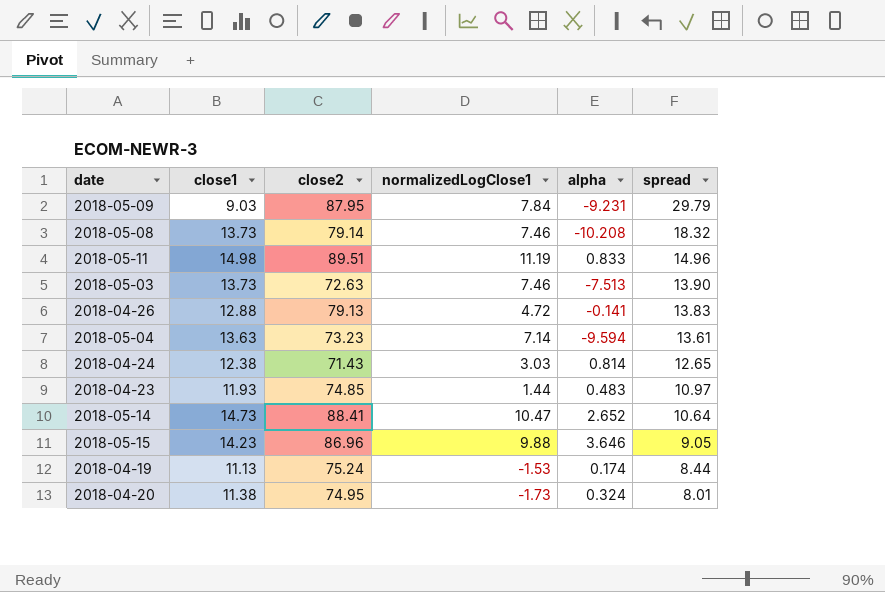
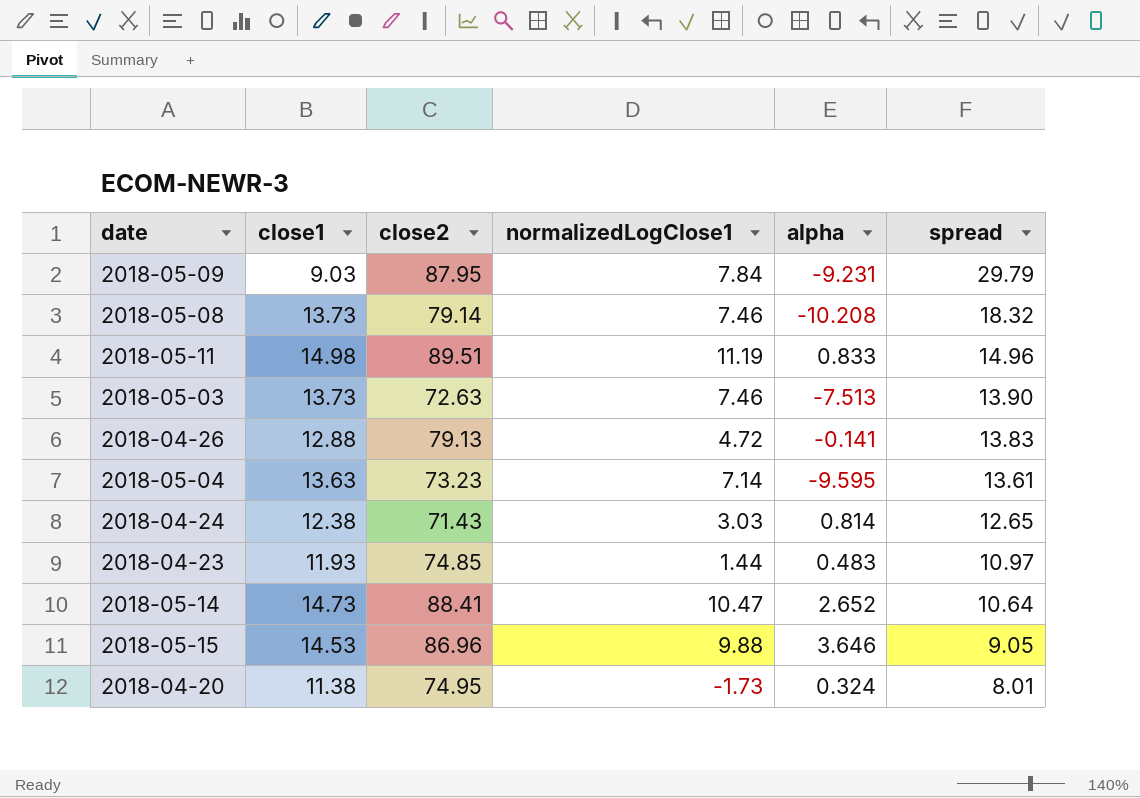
row 2018-04-19: 11.13 | 75.24 | -1.53 | 0.174 | 8.44 -> none
2018-05-04 | alpha: -9.594 -> -9.595
2018-05-15 | close1: 14.23 -> 14.53

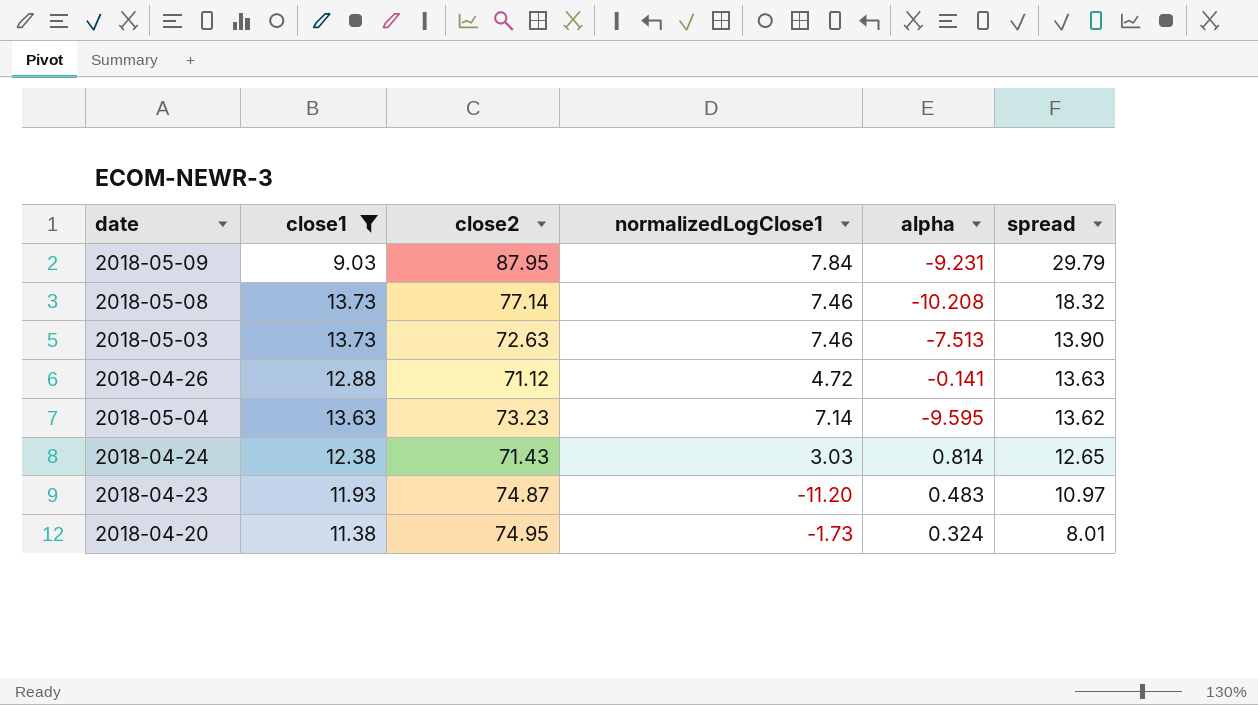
filter: none -> close1 <= 13.73
2018-05-08 | close2: 79.14 -> 77.14
2018-04-26 | close2: 79.13 -> 71.12
2018-04-26 | spread: 13.83 -> 13.63
2018-05-04 | spread: 13.61 -> 13.62
2018-04-23 | close2: 74.85 -> 74.87
2018-04-23 | normalizedLogClose1: 1.44 -> -11.20

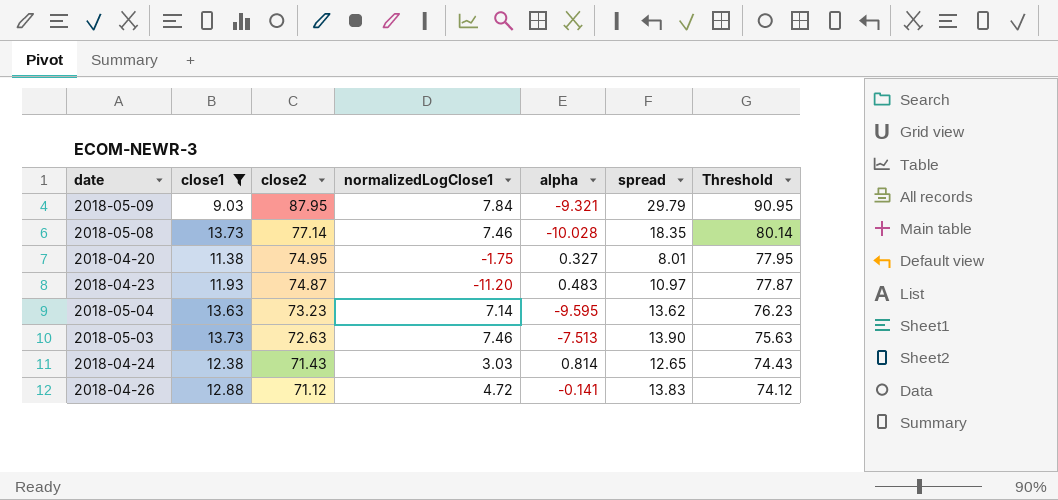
row order: spread descending -> close2 descending
column Threshold | formula: none -> [close2] + 3
2018-05-09 | alpha: -9.231 -> -9.321
2018-05-08 | alpha: -10.208 -> -10.028
2018-05-08 | spread: 18.32 -> 18.35
2018-04-20 | normalizedLogClose1: -1.73 -> -1.75
2018-04-20 | alpha: 0.324 -> 0.327
2018-04-26 | spread: 13.63 -> 13.83

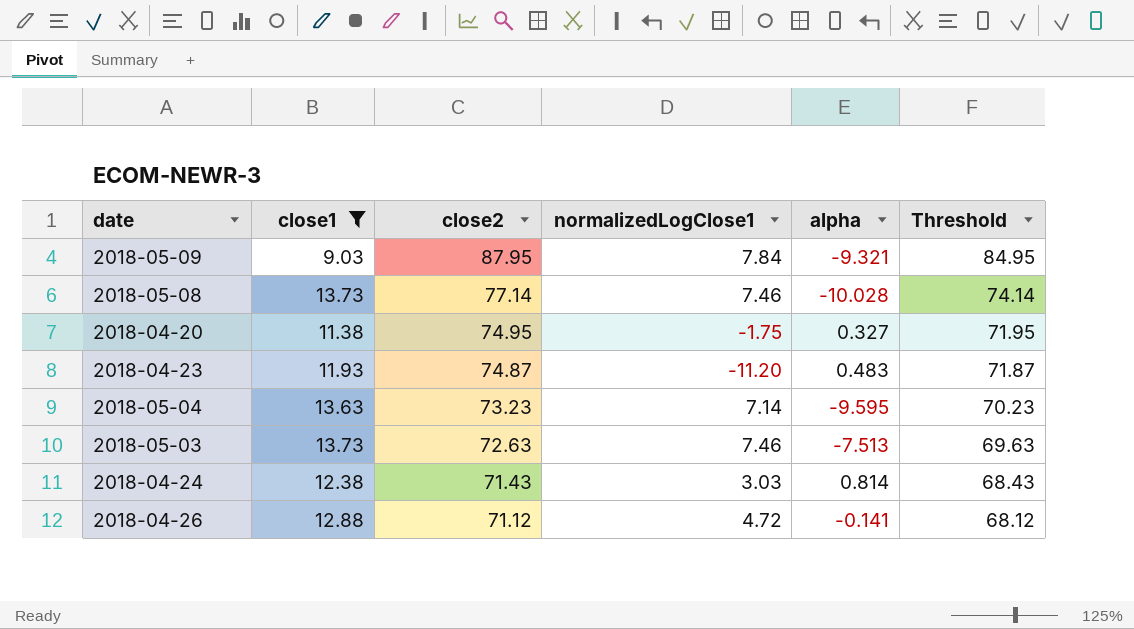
column spread | position: 6 -> none
column Threshold | formula: [close2] + 3 -> [close2] - 3

